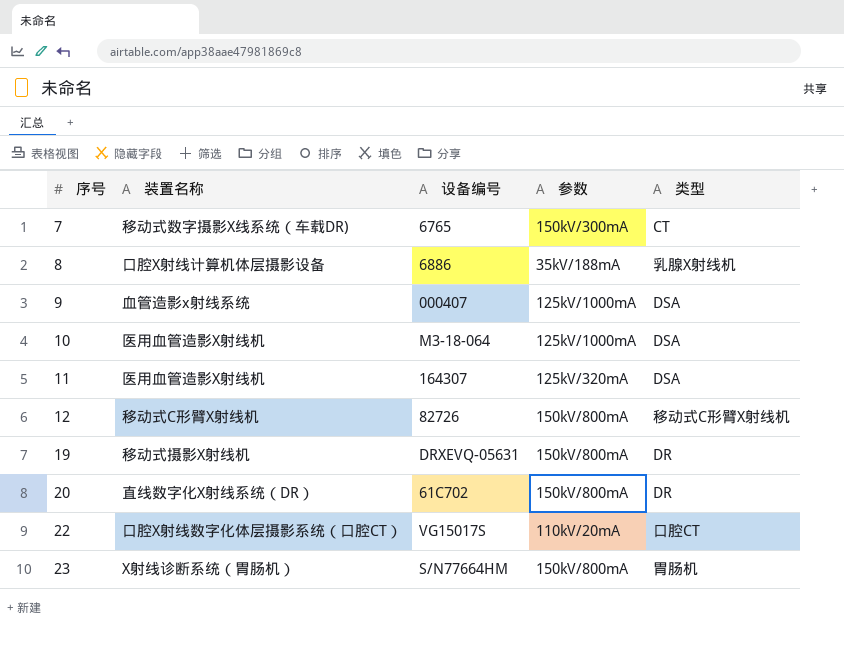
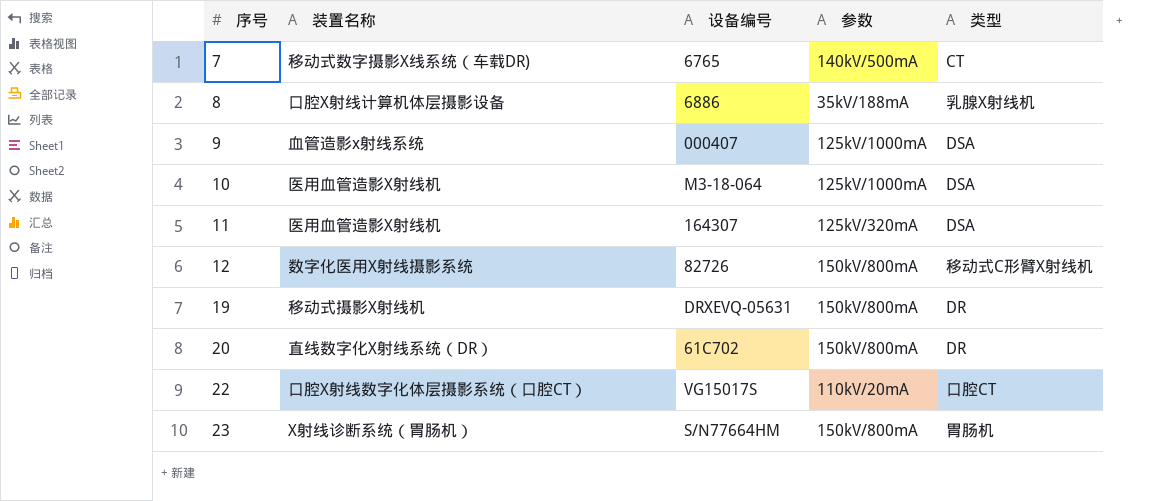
7 | 参数: 150kV/300mA -> 140kV/500mA
12 | 装置名称: 移动式C形臂X射线机 -> 数字化医用X射线摄影系统

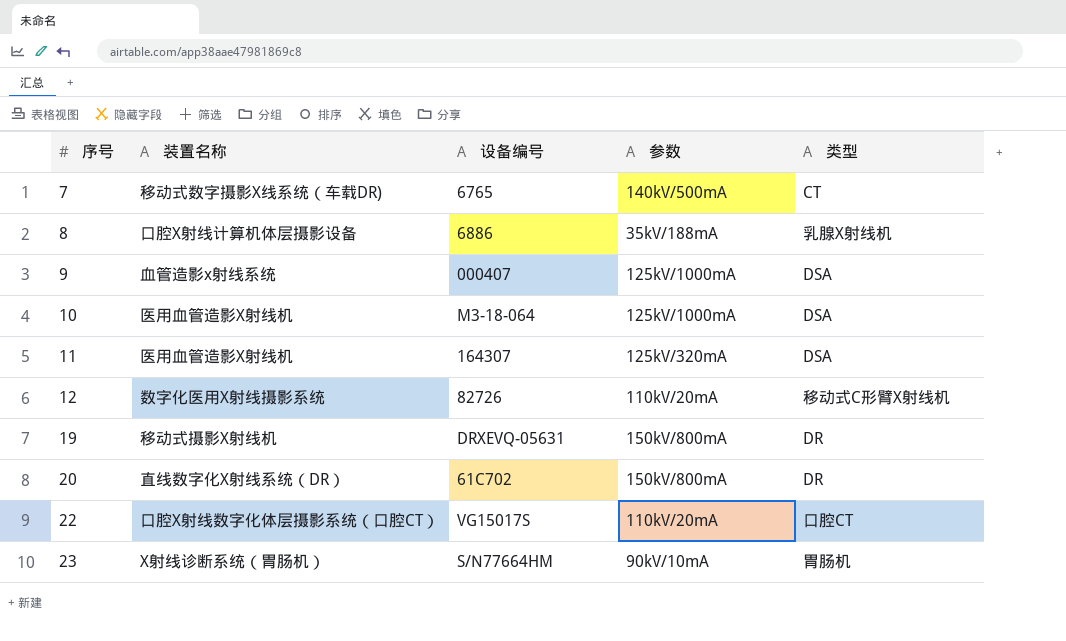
12 | 参数: 150kV/800mA -> 110kV/20mA
23 | 参数: 150kV/800mA -> 90kV/10mA

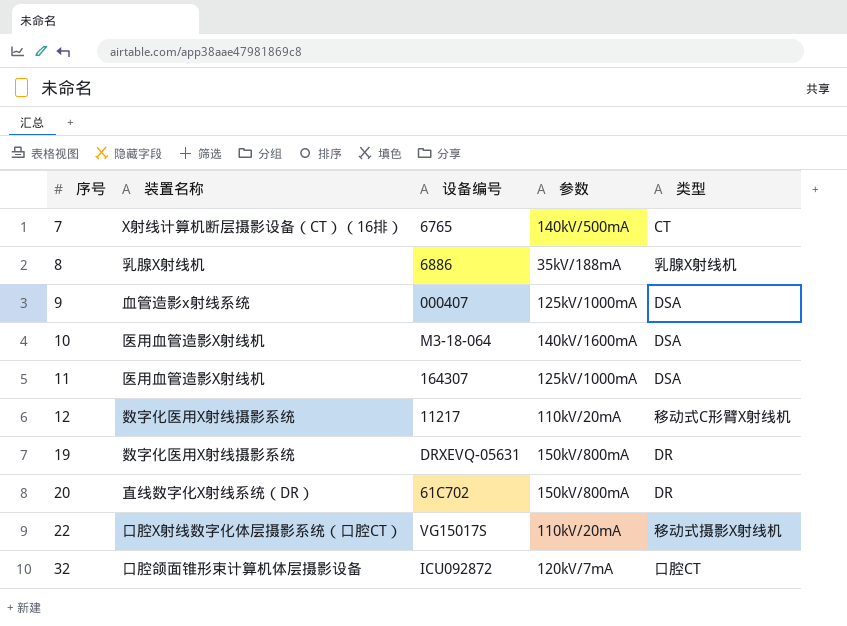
row 23: X射线诊断系统（胃肠机） | S/N77664HM | 90kV/10mA | 胃肠机 -> none
7 | 装置名称: 移动式数字摄影X线系统（车载DR) -> X射线计算机断层摄影设备（CT）（16排）
8 | 装置名称: 口腔X射线计算机体层摄影设备 -> 乳腺X射线机
10 | 参数: 125kV/1000mA -> 140kV/1600mA
11 | 参数: 125kV/320mA -> 125kV/1000mA
12 | 设备编号: 82726 -> 11217
19 | 装置名称: 移动式摄影X射线机 -> 数字化医用X射线摄影系统
22 | 类型: 口腔CT -> 移动式摄影X射线机
row 32: none -> 口腔颌面锥形束计算机体层摄影设备 | ICU092872 | 120kV/7mA | 口腔CT

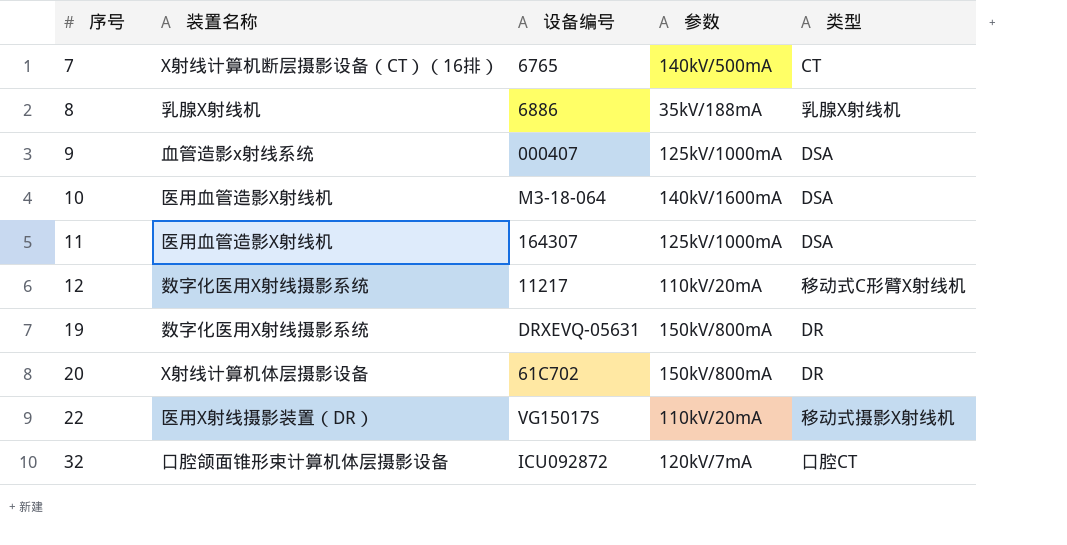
20 | 装置名称: 直线数字化X射线系统（DR） -> X射线计算机体层摄影设备
22 | 装置名称: 口腔X射线数字化体层摄影系统（口腔CT） -> 医用X射线摄影装置（DR）

